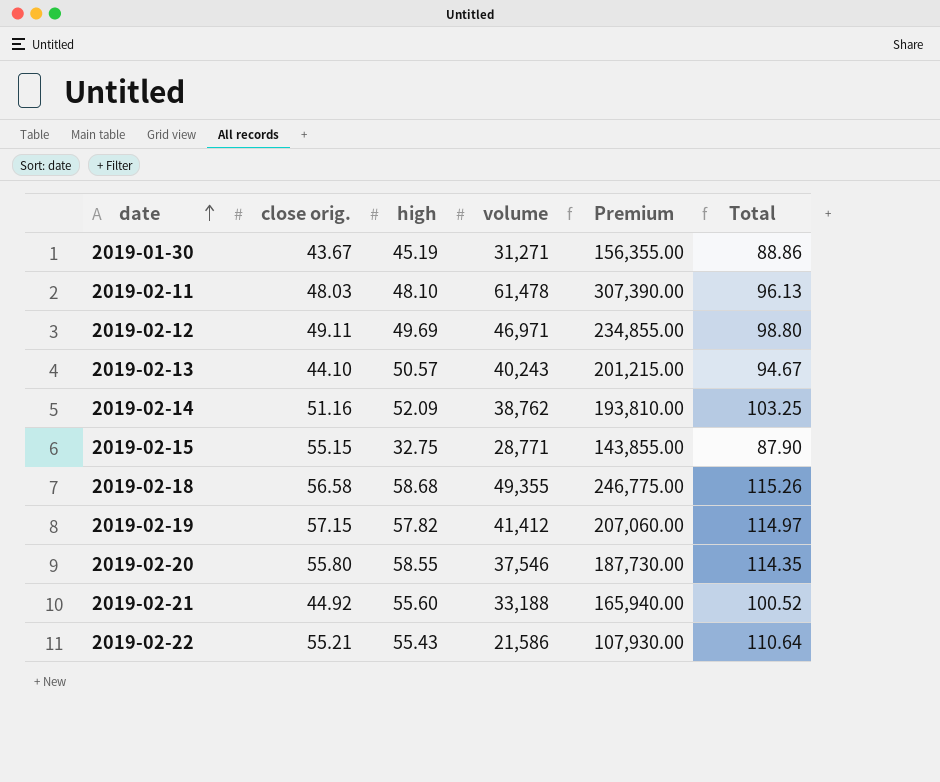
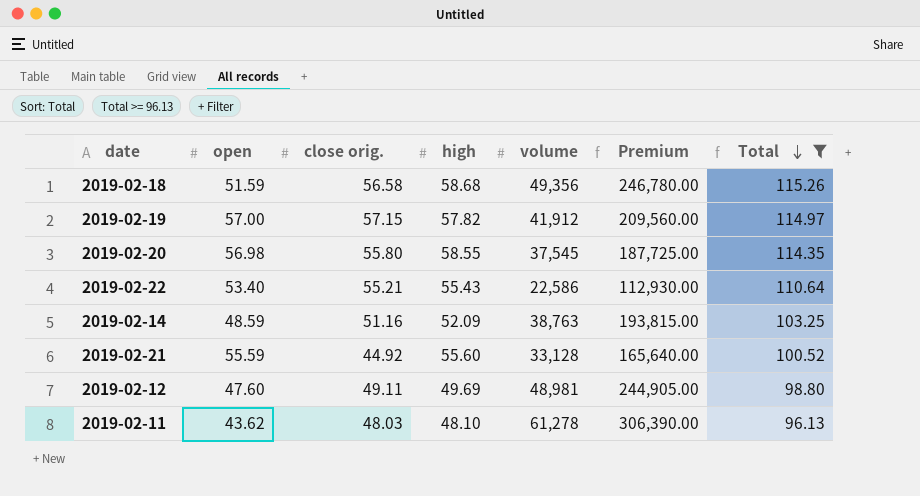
filter: none -> Total >= 96.13
row order: date ascending -> Total descending
column open | position: none -> 2
2019-02-18 | volume: 49,355 -> 49,356
2019-02-18 | Premium: 246,775.00 -> 246,780.00
2019-02-19 | volume: 41,412 -> 41,912
2019-02-19 | Premium: 207,060.00 -> 209,560.00
2019-02-20 | volume: 37,546 -> 37,545
2019-02-20 | Premium: 187,730.00 -> 187,725.00
2019-02-22 | volume: 21,586 -> 22,586
2019-02-22 | Premium: 107,930.00 -> 112,930.00
2019-02-14 | volume: 38,762 -> 38,763
2019-02-14 | Premium: 193,810.00 -> 193,815.00
2019-02-21 | volume: 33,188 -> 33,128
2019-02-21 | Premium: 165,940.00 -> 165,640.00
2019-02-12 | volume: 46,971 -> 48,981
2019-02-12 | Premium: 234,855.00 -> 244,905.00
2019-02-11 | volume: 61,478 -> 61,278
2019-02-11 | Premium: 307,390.00 -> 306,390.00

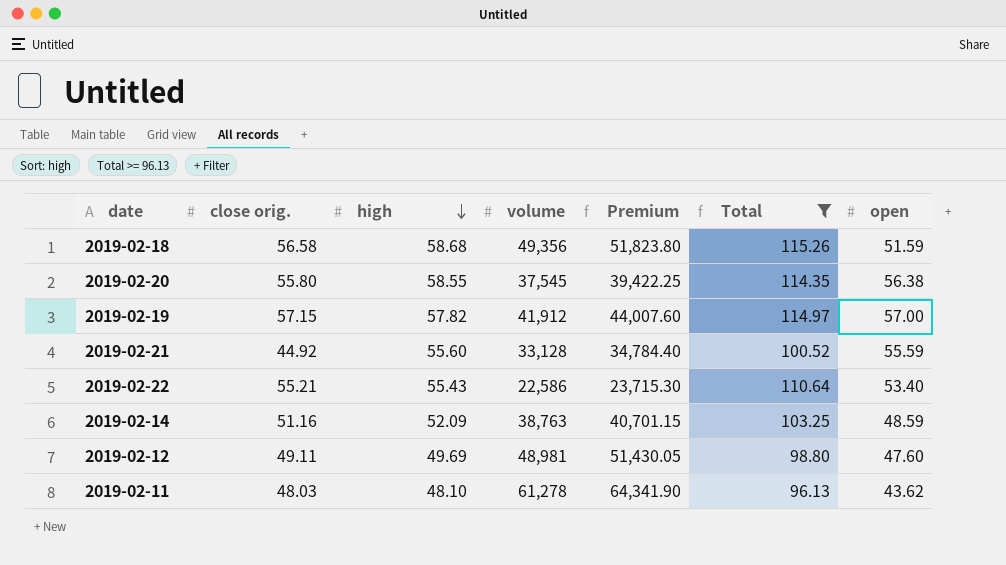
row order: Total descending -> high descending
column Premium | formula: [volume] * 5 -> [volume] * 1.05
column open | position: 2 -> 7
2019-02-20 | open: 56.98 -> 56.38

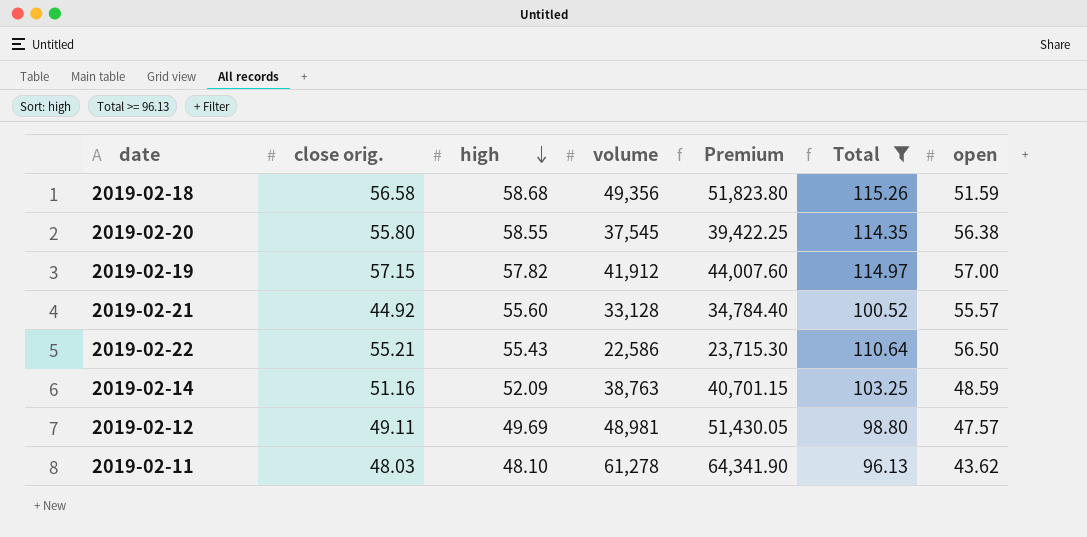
2019-02-21 | open: 55.59 -> 55.57
2019-02-22 | open: 53.40 -> 56.50
2019-02-12 | open: 47.60 -> 47.57

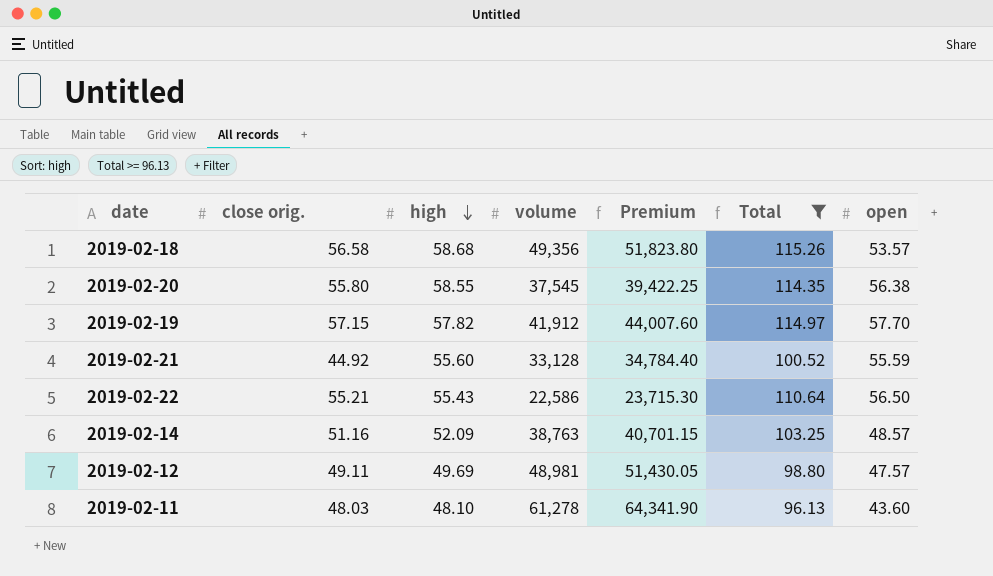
2019-02-18 | open: 51.59 -> 53.57
2019-02-19 | open: 57.00 -> 57.70
2019-02-21 | open: 55.57 -> 55.59
2019-02-14 | open: 48.59 -> 48.57
2019-02-11 | open: 43.62 -> 43.60

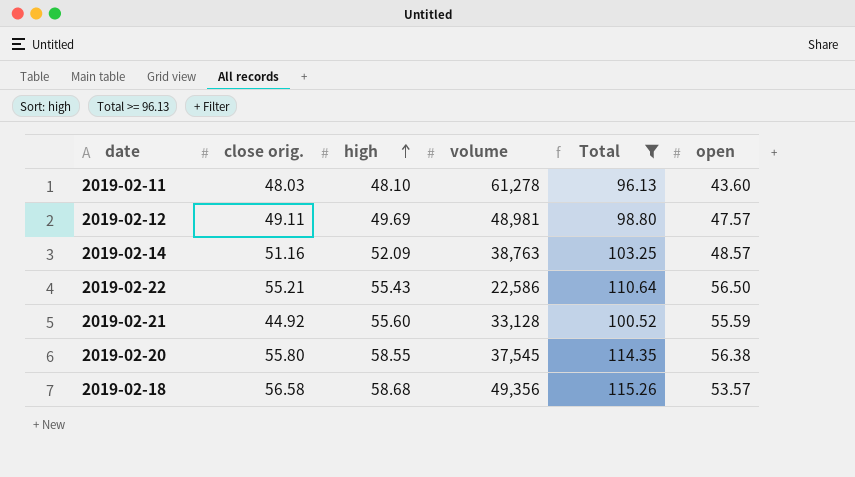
row order: high descending -> high ascending
column Premium | formula: [volume] * 1.05 -> none
row 2019-02-19: 57.15 | 57.82 | 41,912 | 44,007.60 | 114.97 | 57.70 -> none

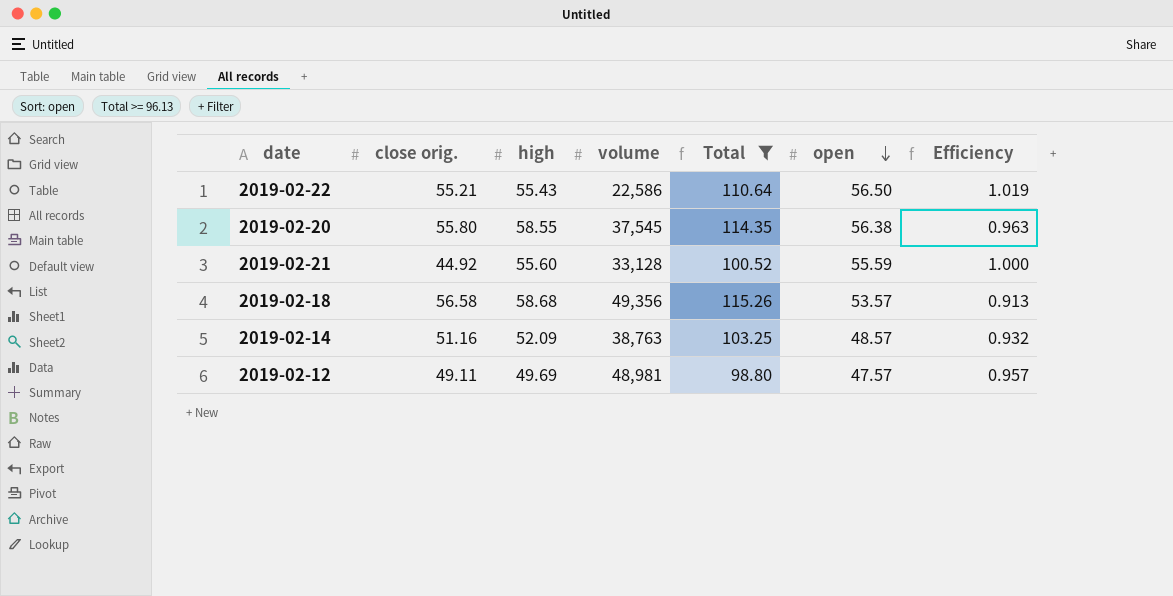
row order: high ascending -> open descending
column Efficiency | formula: none -> [open] / [high]
row 2019-02-11: 48.03 | 48.10 | 61,278 | 96.13 | 43.60 -> none

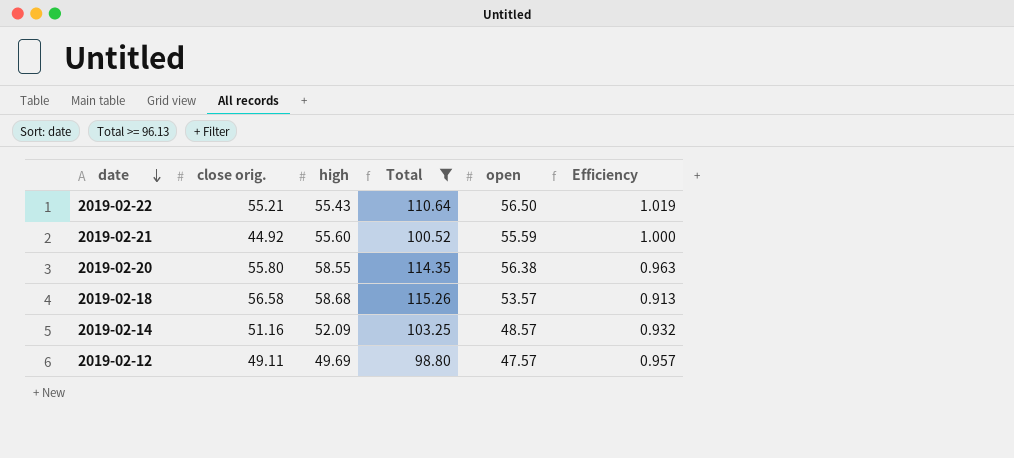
row order: open descending -> date descending
column volume | position: 4 -> none

